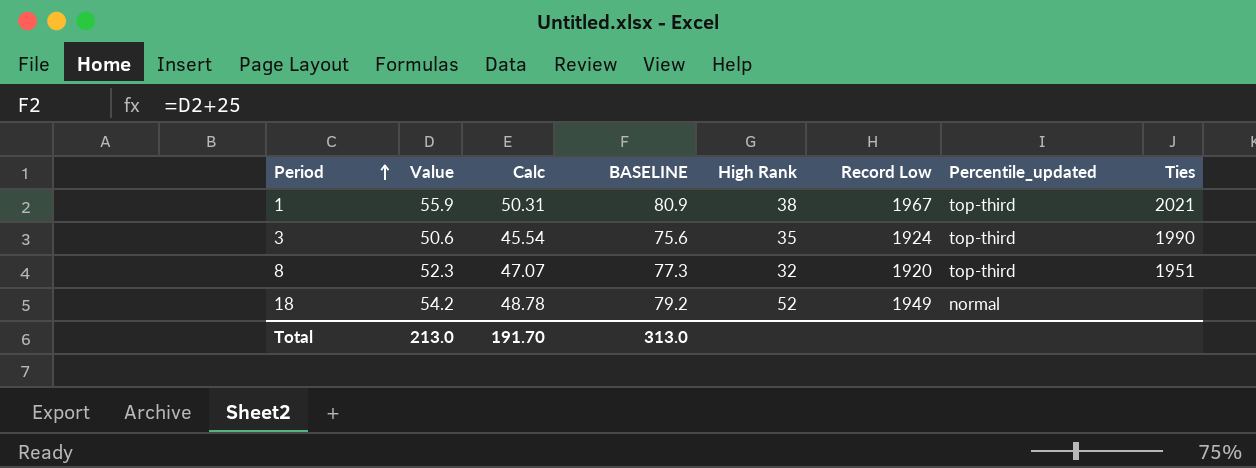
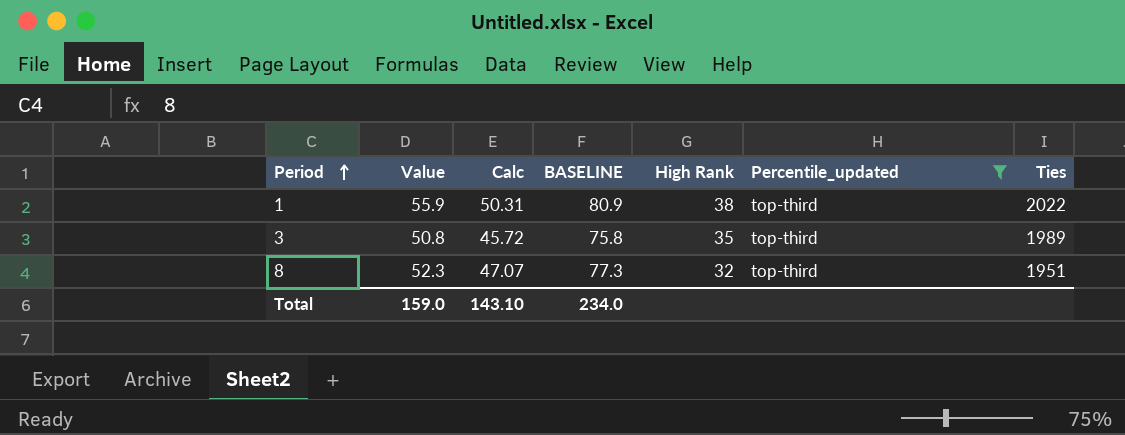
filter: none -> Percentile_updated = top-third
column Record Low | position: 6 -> none
1 | Ties: 2021 -> 2022
3 | Value: 50.6 -> 50.8
3 | Calc: 45.54 -> 45.72
3 | BASELINE: 75.6 -> 75.8
3 | Ties: 1990 -> 1989
Total | Value: 213.0 -> 159.0
Total | Calc: 191.70 -> 143.10
Total | BASELINE: 313.0 -> 234.0

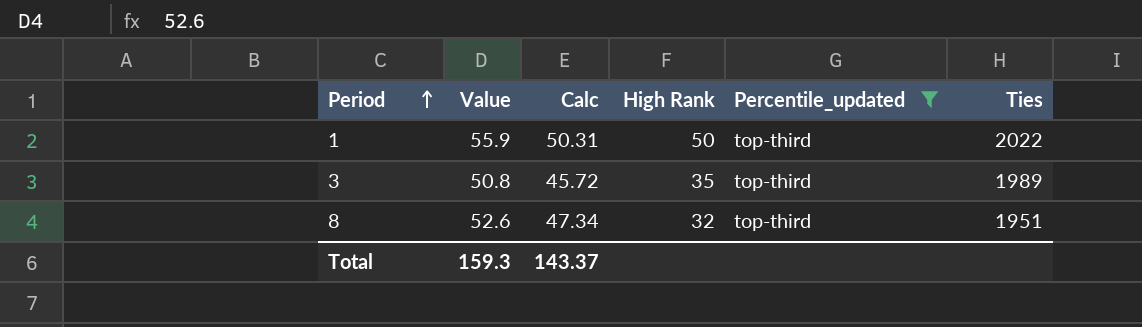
column BASELINE | formula: [Value] + 25 -> none
1 | High Rank: 38 -> 50
8 | Value: 52.3 -> 52.6
8 | Calc: 47.07 -> 47.34
Total | Value: 159.0 -> 159.3
Total | Calc: 143.10 -> 143.37

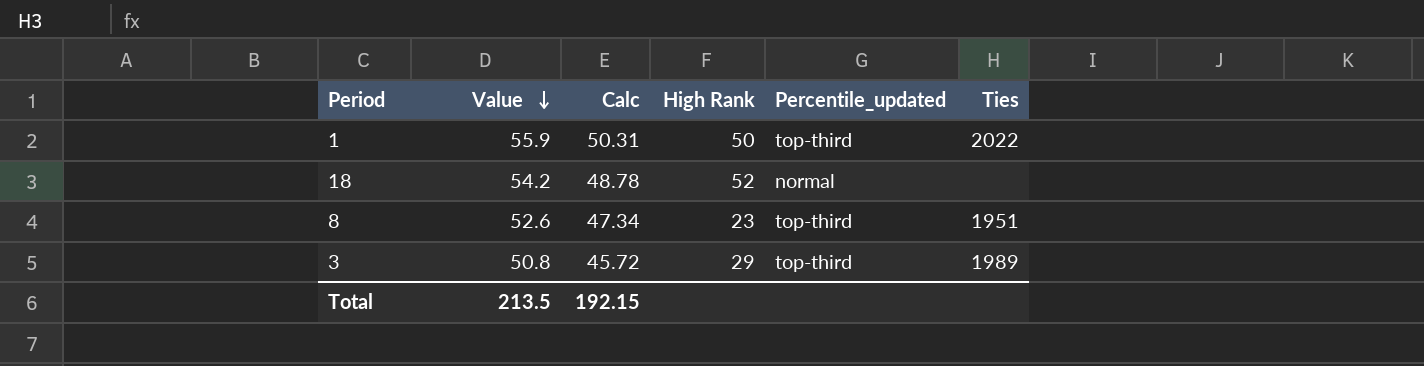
filter: Percentile_updated = top-third -> none
row order: Period ascending -> Value descending
8 | High Rank: 32 -> 23
3 | High Rank: 35 -> 29
Total | Value: 159.3 -> 213.5
Total | Calc: 143.37 -> 192.15

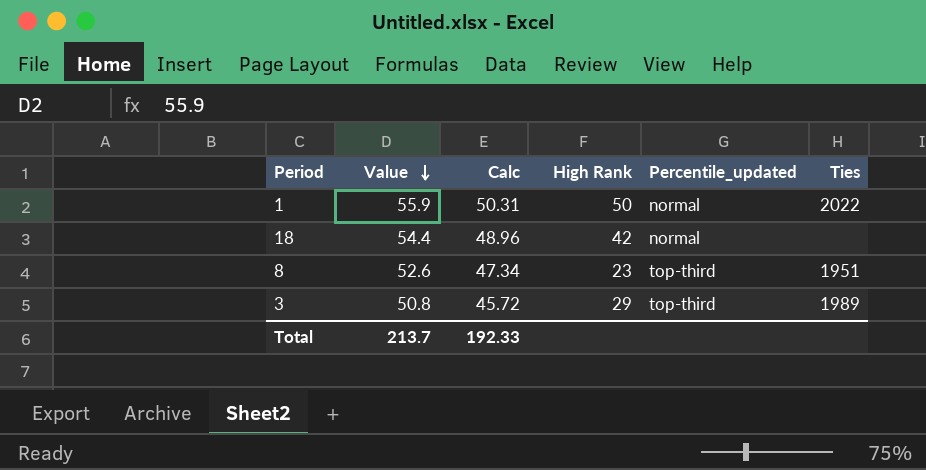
1 | Percentile_updated: top-third -> normal
18 | Value: 54.2 -> 54.4
18 | Calc: 48.78 -> 48.96
18 | High Rank: 52 -> 42
Total | Value: 213.5 -> 213.7
Total | Calc: 192.15 -> 192.33

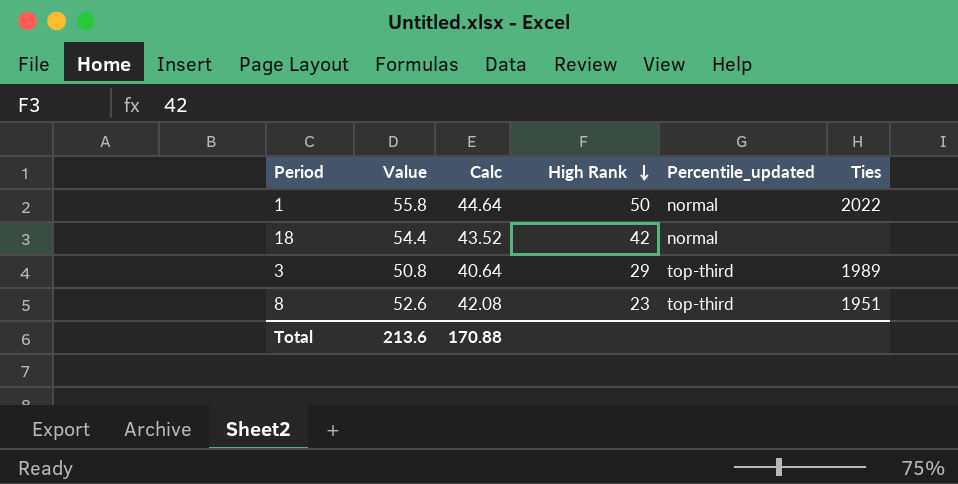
row order: Value descending -> High Rank descending
column Calc | formula: [Value] * 0.9 -> [Value] * 0.8
1 | Value: 55.9 -> 55.8
Total | Value: 213.7 -> 213.6
Total | Calc: 192.33 -> 170.88

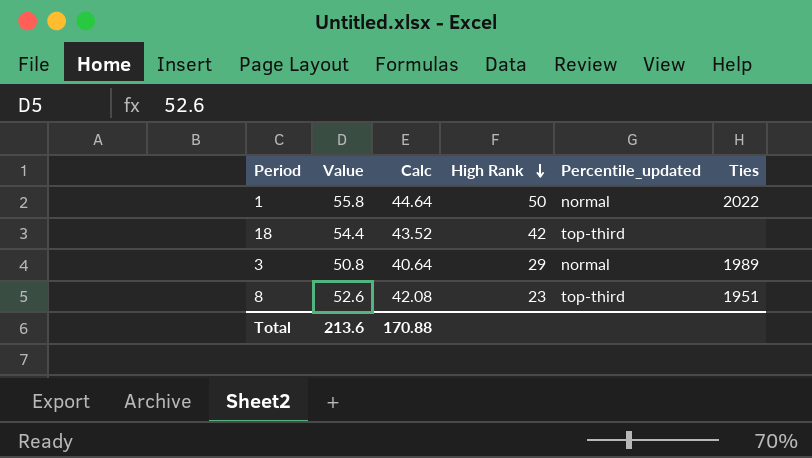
18 | Percentile_updated: normal -> top-third
3 | Percentile_updated: top-third -> normal

